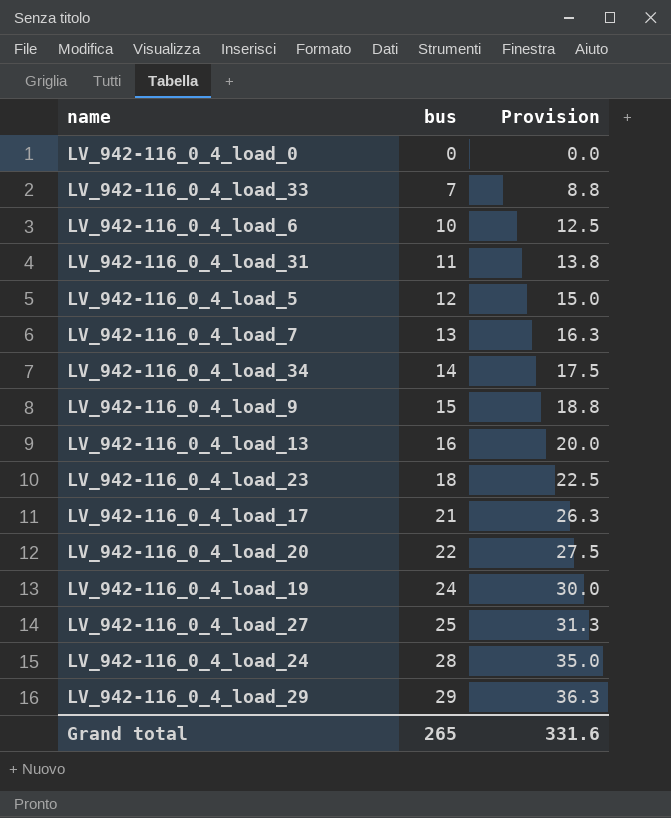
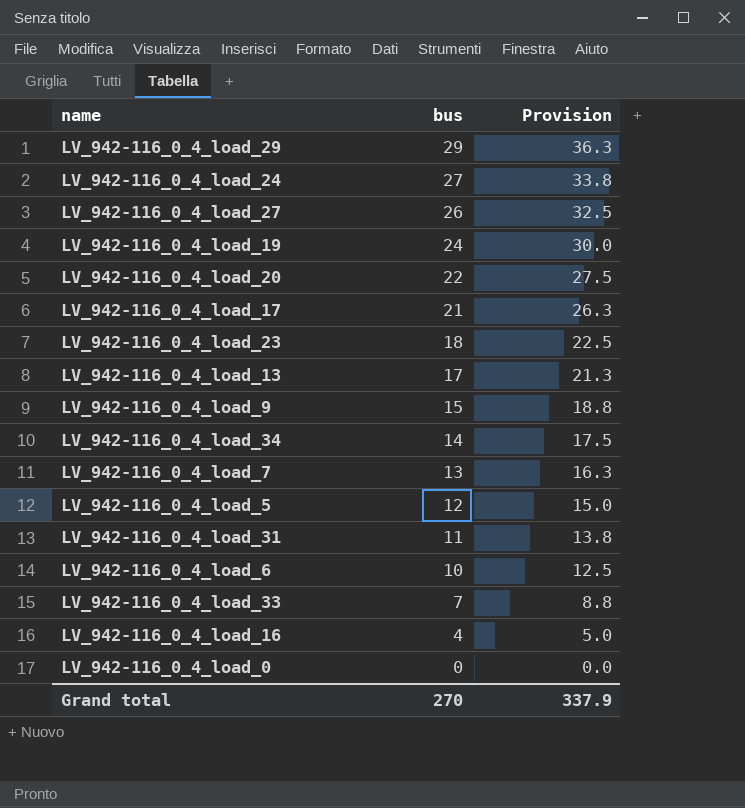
row order: bus ascending -> bus descending
LV_942-116_0_4_load_24 | bus: 28 -> 27
LV_942-116_0_4_load_24 | Provision: 35.0 -> 33.8
LV_942-116_0_4_load_27 | bus: 25 -> 26
LV_942-116_0_4_load_27 | Provision: 31.3 -> 32.5
LV_942-116_0_4_load_13 | bus: 16 -> 17
LV_942-116_0_4_load_13 | Provision: 20.0 -> 21.3
row LV_942-116_0_4_load_16: none -> 4 | 5.0
Grand total | bus: 265 -> 270
Grand total | Provision: 331.6 -> 337.9

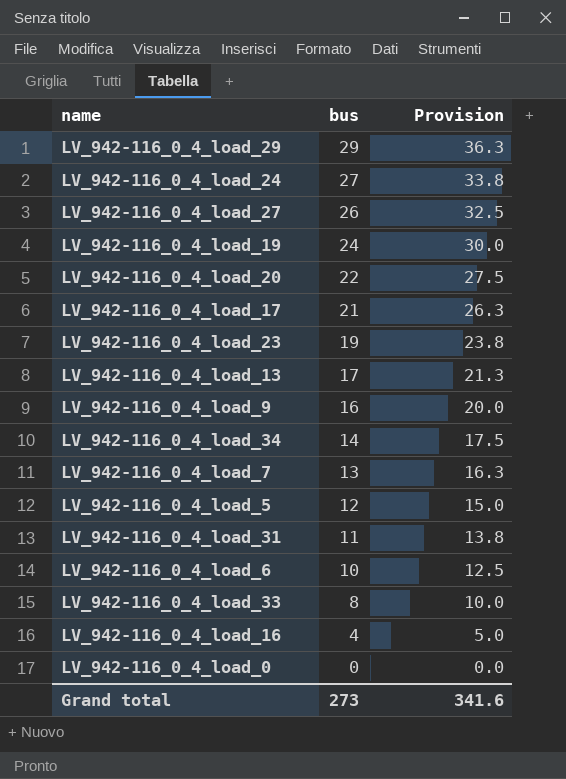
LV_942-116_0_4_load_23 | bus: 18 -> 19
LV_942-116_0_4_load_23 | Provision: 22.5 -> 23.8
LV_942-116_0_4_load_9 | bus: 15 -> 16
LV_942-116_0_4_load_9 | Provision: 18.8 -> 20.0
LV_942-116_0_4_load_33 | bus: 7 -> 8
LV_942-116_0_4_load_33 | Provision: 8.8 -> 10.0
Grand total | bus: 270 -> 273
Grand total | Provision: 337.9 -> 341.6

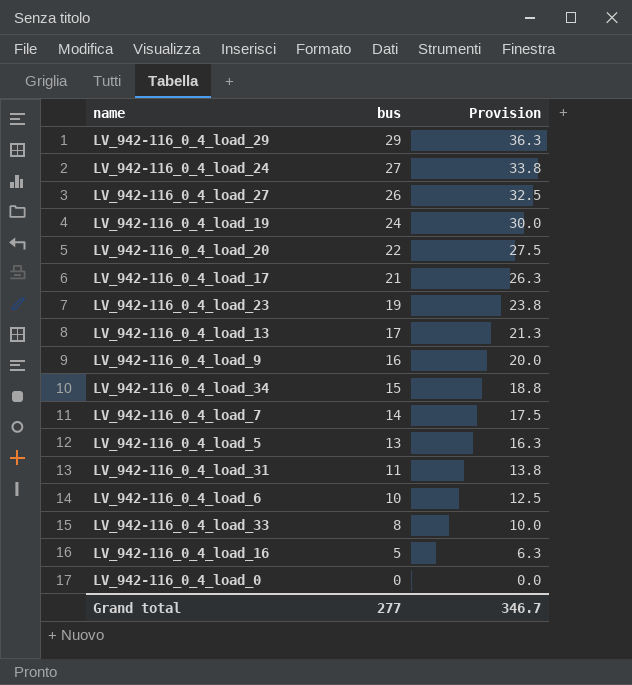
LV_942-116_0_4_load_34 | bus: 14 -> 15
LV_942-116_0_4_load_34 | Provision: 17.5 -> 18.8
LV_942-116_0_4_load_7 | bus: 13 -> 14
LV_942-116_0_4_load_7 | Provision: 16.3 -> 17.5
LV_942-116_0_4_load_5 | bus: 12 -> 13
LV_942-116_0_4_load_5 | Provision: 15.0 -> 16.3
LV_942-116_0_4_load_16 | bus: 4 -> 5
LV_942-116_0_4_load_16 | Provision: 5.0 -> 6.3
Grand total | bus: 273 -> 277
Grand total | Provision: 341.6 -> 346.7

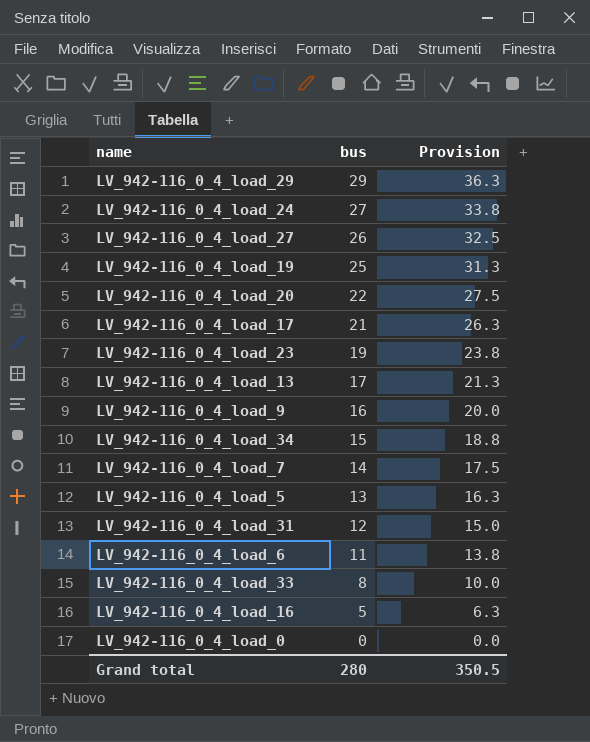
LV_942-116_0_4_load_19 | bus: 24 -> 25
LV_942-116_0_4_load_19 | Provision: 30.0 -> 31.3
LV_942-116_0_4_load_31 | bus: 11 -> 12
LV_942-116_0_4_load_31 | Provision: 13.8 -> 15.0
LV_942-116_0_4_load_6 | bus: 10 -> 11
LV_942-116_0_4_load_6 | Provision: 12.5 -> 13.8
Grand total | bus: 277 -> 280
Grand total | Provision: 346.7 -> 350.5

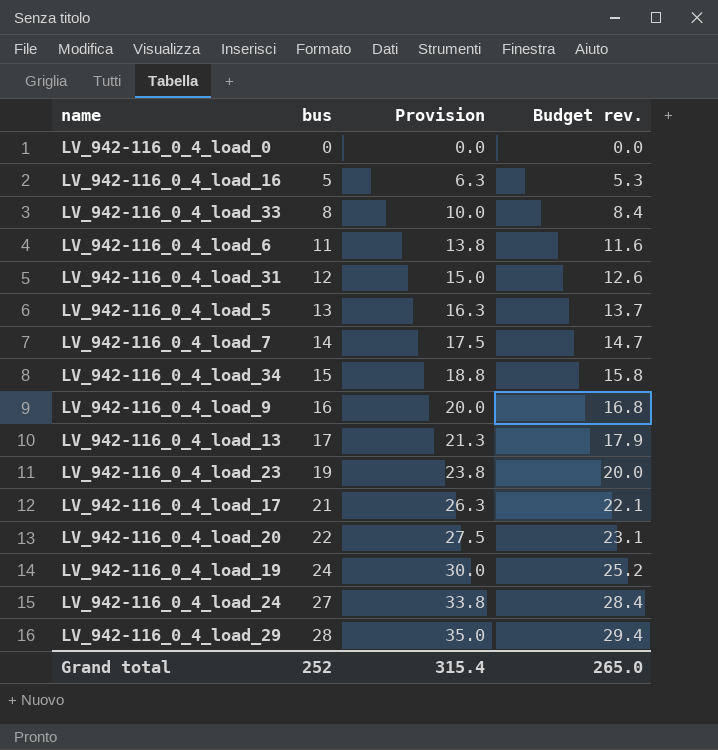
row order: bus descending -> bus ascending
column Budget rev. | formula: none -> [bus] * 1.05
row LV_942-116_0_4_load_27: 26 | 32.5 -> none
LV_942-116_0_4_load_19 | bus: 25 -> 24
LV_942-116_0_4_load_19 | Provision: 31.3 -> 30.0
LV_942-116_0_4_load_29 | bus: 29 -> 28
LV_942-116_0_4_load_29 | Provision: 36.3 -> 35.0
Grand total | bus: 280 -> 252
Grand total | Provision: 350.5 -> 315.4

